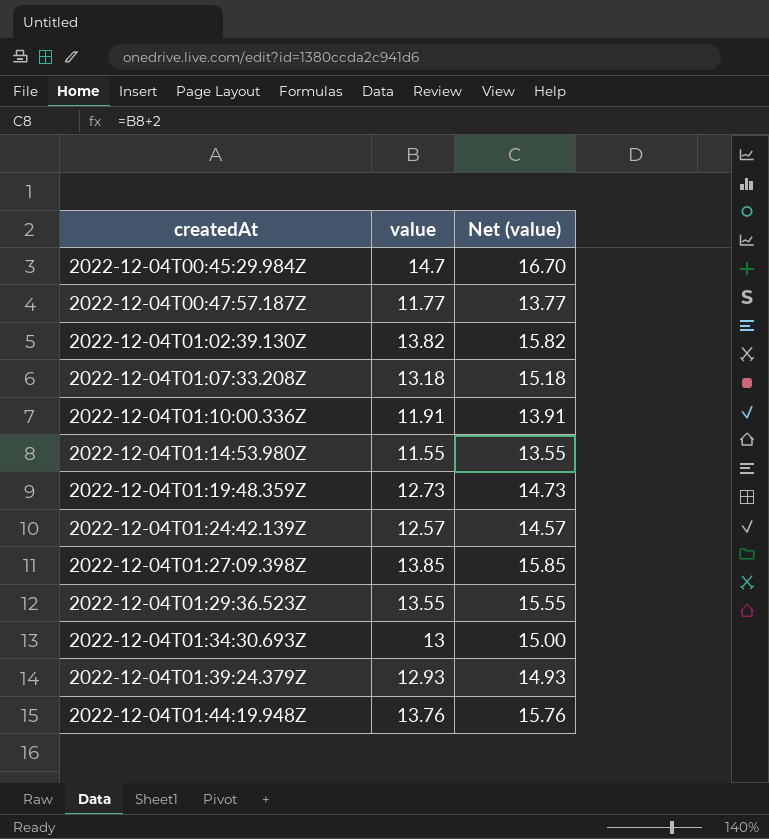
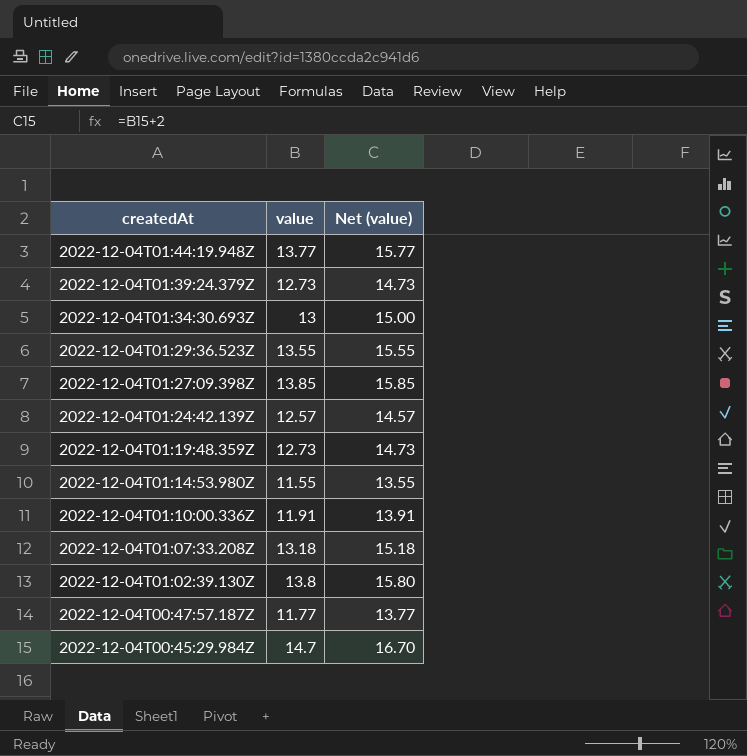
row order: createdAt ascending -> createdAt descending
2022-12-04T01:44:19.948Z | value: 13.76 -> 13.77
2022-12-04T01:44:19.948Z | Net (value): 15.76 -> 15.77
2022-12-04T01:39:24.379Z | value: 12.93 -> 12.73
2022-12-04T01:39:24.379Z | Net (value): 14.93 -> 14.73
2022-12-04T01:02:39.130Z | value: 13.82 -> 13.8
2022-12-04T01:02:39.130Z | Net (value): 15.82 -> 15.80

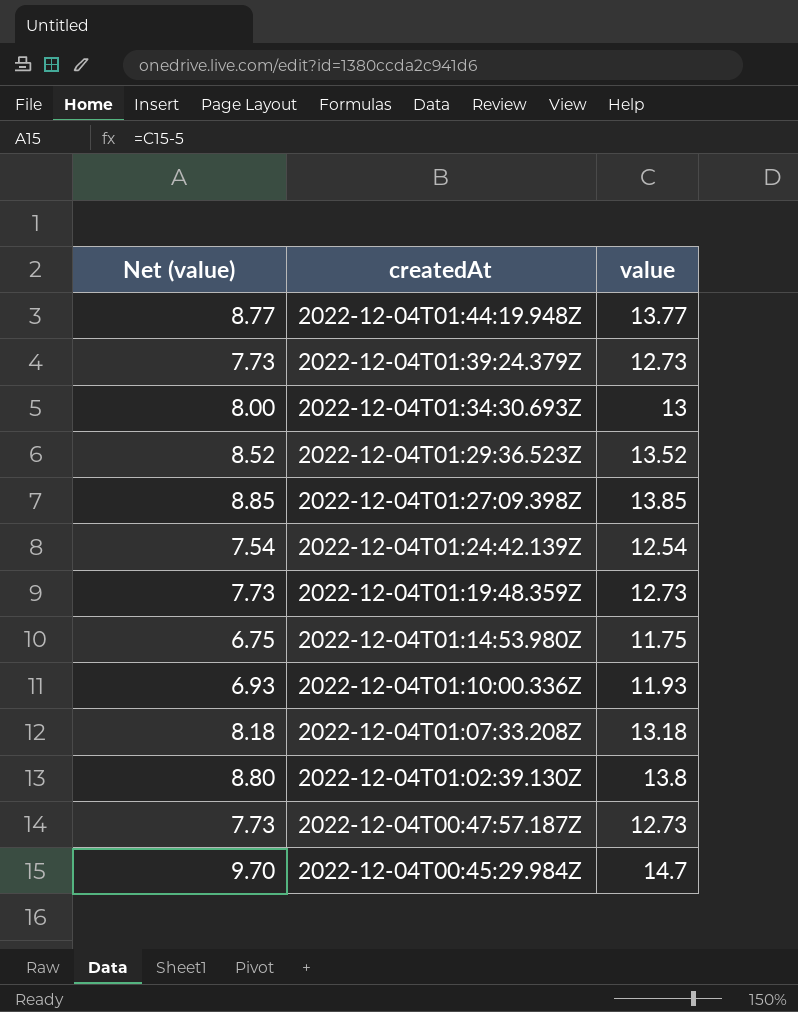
column Net (value) | formula: [value] + 2 -> [value] - 5
column Net (value) | position: 3 -> 1
2022-12-04T01:29:36.523Z | value: 13.55 -> 13.52
2022-12-04T01:24:42.139Z | value: 12.57 -> 12.54
2022-12-04T01:14:53.980Z | value: 11.55 -> 11.75
2022-12-04T01:10:00.336Z | value: 11.91 -> 11.93
2022-12-04T00:47:57.187Z | value: 11.77 -> 12.73

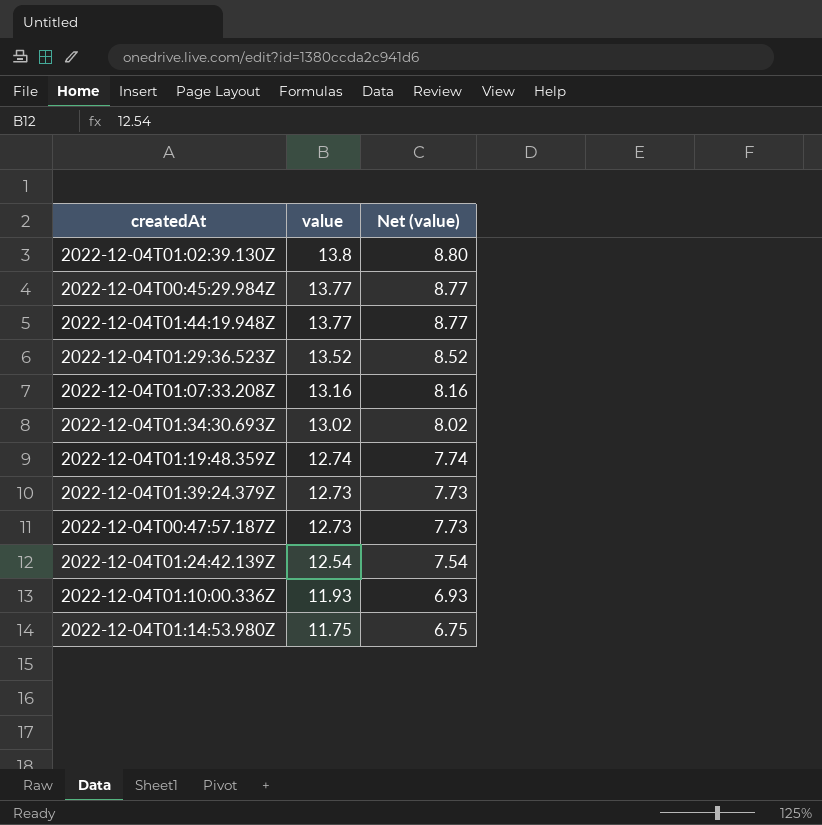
row order: createdAt descending -> value descending
column Net (value) | position: 1 -> 3
row 2022-12-04T01:27:09.398Z: 8.85 | 13.85 -> none
2022-12-04T00:45:29.984Z | value: 14.7 -> 13.77
2022-12-04T00:45:29.984Z | Net (value): 9.70 -> 8.77
2022-12-04T01:07:33.208Z | value: 13.18 -> 13.16
2022-12-04T01:07:33.208Z | Net (value): 8.18 -> 8.16
2022-12-04T01:34:30.693Z | value: 13 -> 13.02
2022-12-04T01:34:30.693Z | Net (value): 8.00 -> 8.02
2022-12-04T01:19:48.359Z | value: 12.73 -> 12.74
2022-12-04T01:19:48.359Z | Net (value): 7.73 -> 7.74

